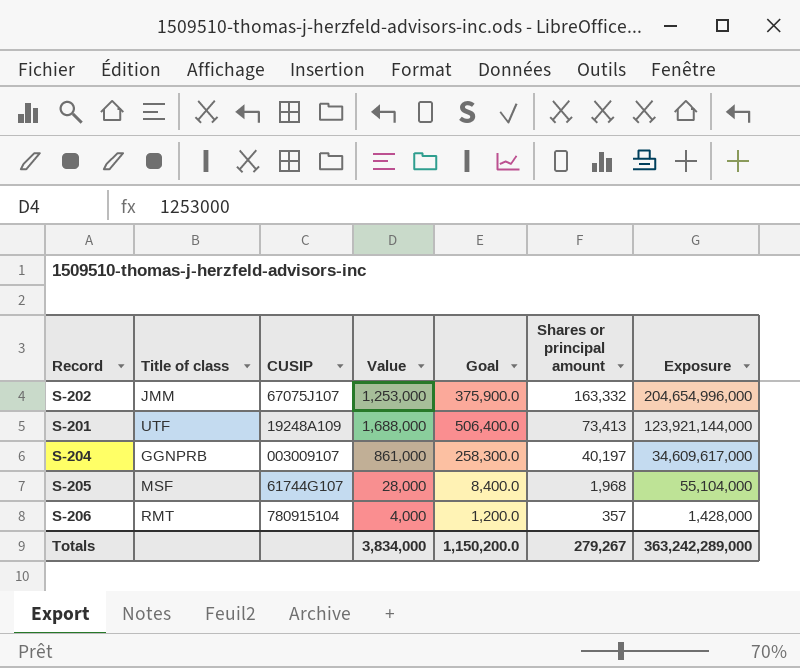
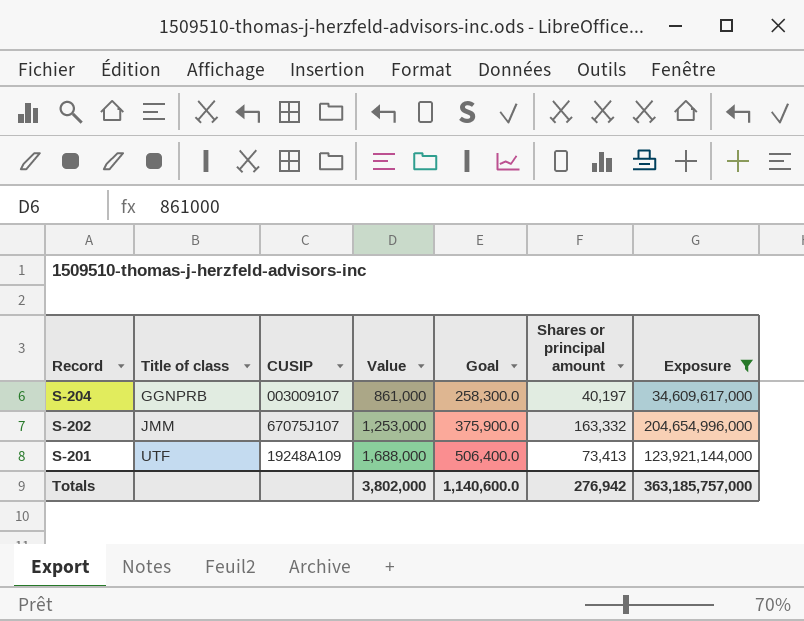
filter: none -> Exposure >= 34,609,617,000
row order: Shares or principal amount descending -> Record descending
Totals | Value: 3,834,000 -> 3,802,000
Totals | Goal: 1,150,200.0 -> 1,140,600.0
Totals | Shares or principal amount: 279,267 -> 276,942
Totals | Exposure: 363,242,289,000 -> 363,185,757,000

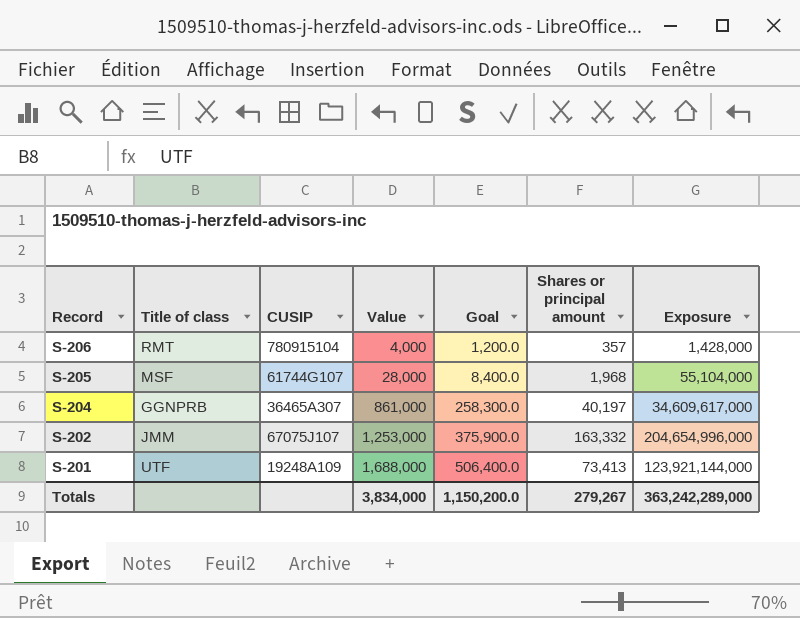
filter: Exposure >= 34,609,617,000 -> none
S-204 | CUSIP: 003009107 -> 36465A307
Totals | Value: 3,802,000 -> 3,834,000
Totals | Goal: 1,140,600.0 -> 1,150,200.0
Totals | Shares or principal amount: 276,942 -> 279,267
Totals | Exposure: 363,185,757,000 -> 363,242,289,000

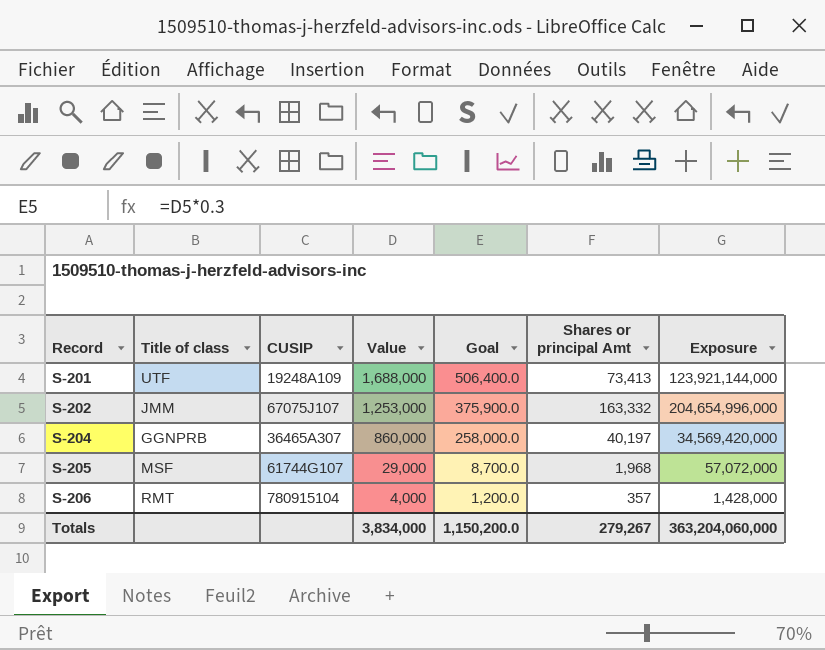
row order: Record descending -> Record ascending
column name: Shares or principal amount -> Shares or principal Amt
S-204 | Value: 861,000 -> 860,000
S-204 | Goal: 258,300.0 -> 258,000.0
S-204 | Exposure: 34,609,617,000 -> 34,569,420,000
S-205 | Value: 28,000 -> 29,000
S-205 | Goal: 8,400.0 -> 8,700.0
S-205 | Exposure: 55,104,000 -> 57,072,000
Totals | Exposure: 363,242,289,000 -> 363,204,060,000

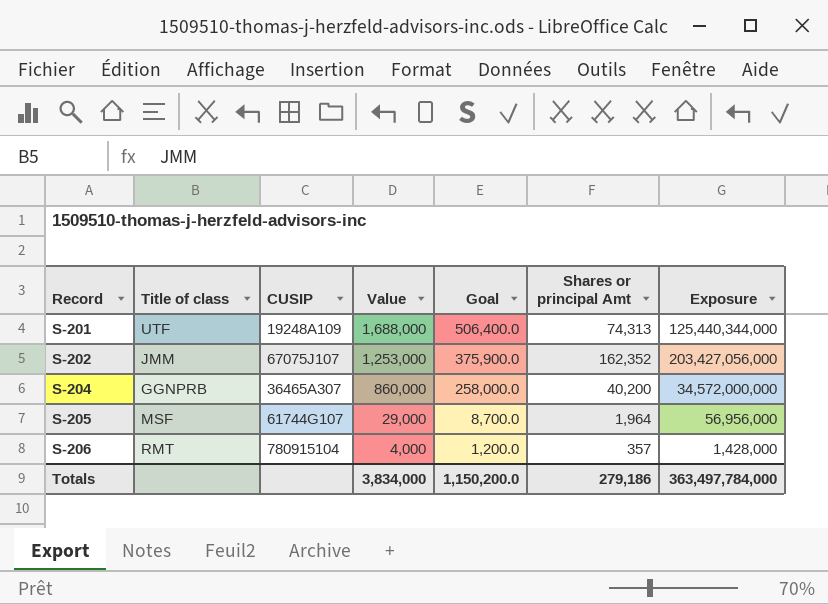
S-201 | Shares or principal Amt: 73,413 -> 74,313
S-201 | Exposure: 123,921,144,000 -> 125,440,344,000
S-202 | Shares or principal Amt: 163,332 -> 162,352
S-202 | Exposure: 204,654,996,000 -> 203,427,056,000
S-204 | Shares or principal Amt: 40,197 -> 40,200
S-204 | Exposure: 34,569,420,000 -> 34,572,000,000
S-205 | Shares or principal Amt: 1,968 -> 1,964
S-205 | Exposure: 57,072,000 -> 56,956,000
Totals | Shares or principal Amt: 279,267 -> 279,186
Totals | Exposure: 363,204,060,000 -> 363,497,784,000

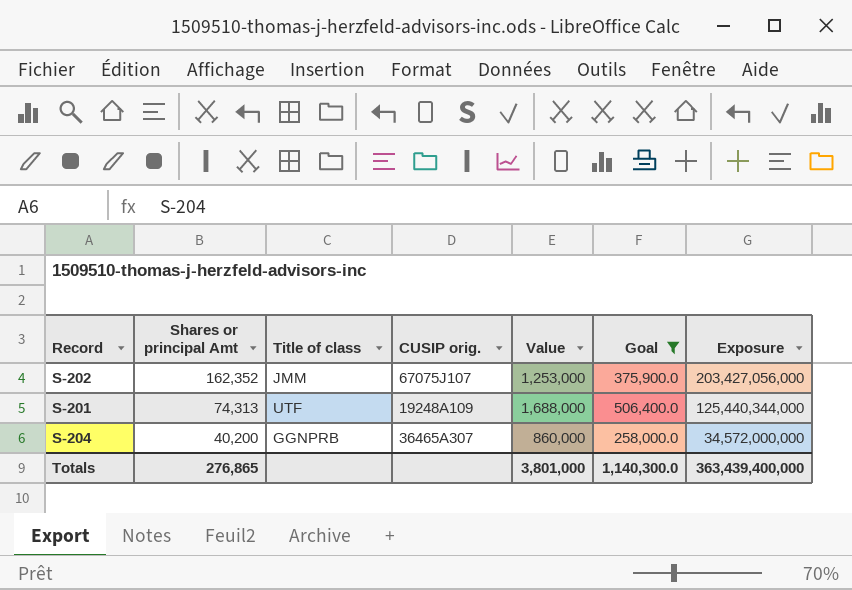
filter: none -> Goal >= 258,000.0
row order: Record ascending -> Shares or principal Amt descending
column Shares or principal Amt | position: 6 -> 2
column name: CUSIP -> CUSIP orig.
Totals | Shares or principal Amt: 279,186 -> 276,865
Totals | Value: 3,834,000 -> 3,801,000
Totals | Goal: 1,150,200.0 -> 1,140,300.0
Totals | Exposure: 363,497,784,000 -> 363,439,400,000

